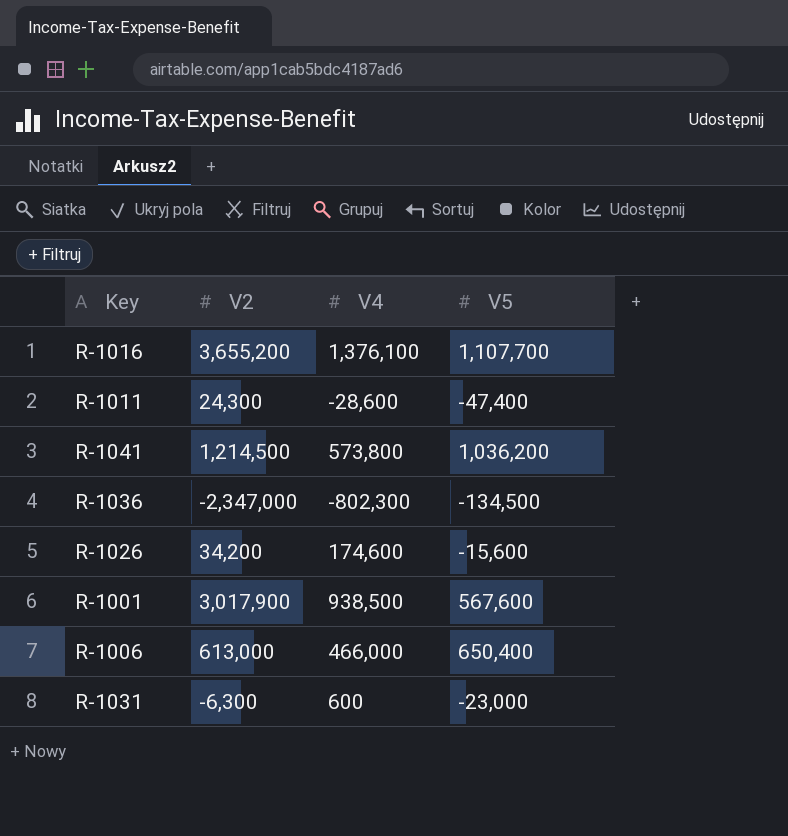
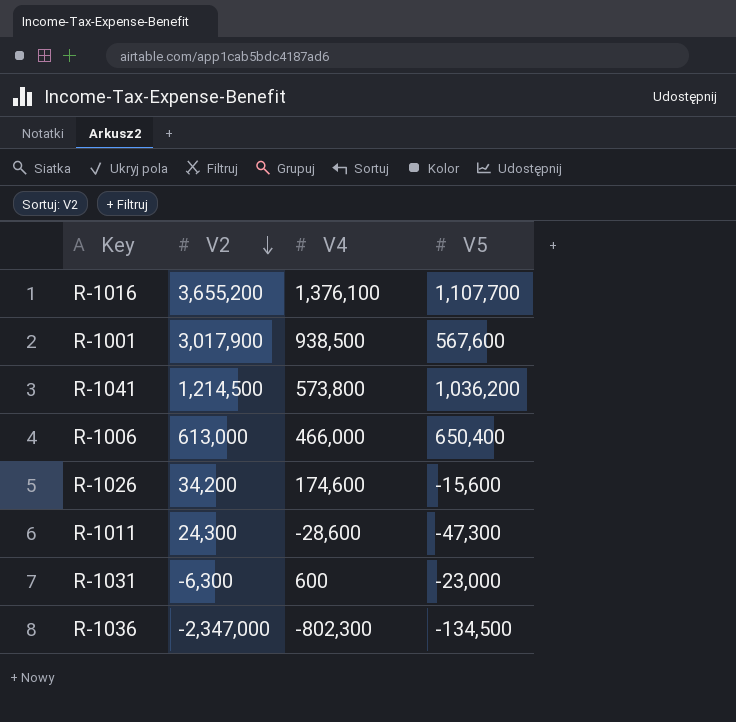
row order: none -> V2 descending
R-1011 | V5: -47,400 -> -47,300

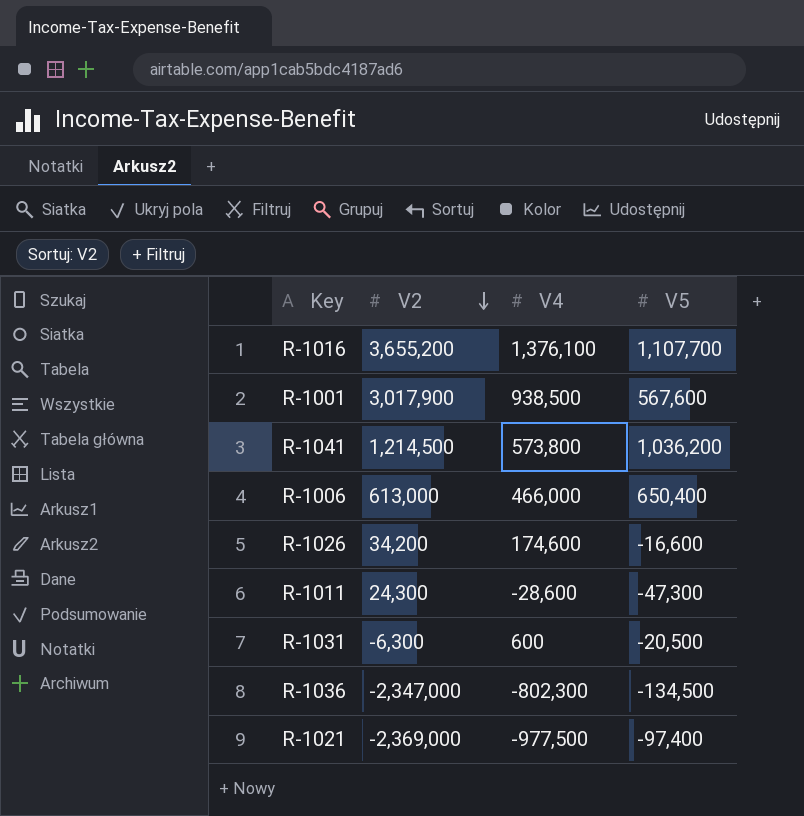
R-1026 | V5: -15,600 -> -16,600
R-1031 | V5: -23,000 -> -20,500
row R-1021: none -> -2,369,000 | -977,500 | -97,400

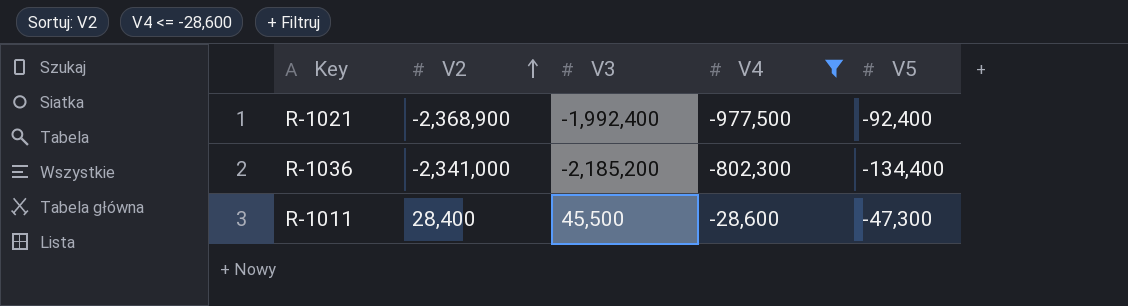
filter: none -> V4 <= -28,600
row order: V2 descending -> V2 ascending
column V3 | position: none -> 3
R-1021 | V2: -2,369,000 -> -2,368,900
R-1021 | V5: -97,400 -> -92,400
R-1036 | V2: -2,347,000 -> -2,341,000
R-1036 | V5: -134,500 -> -134,400
R-1011 | V2: 24,300 -> 28,400

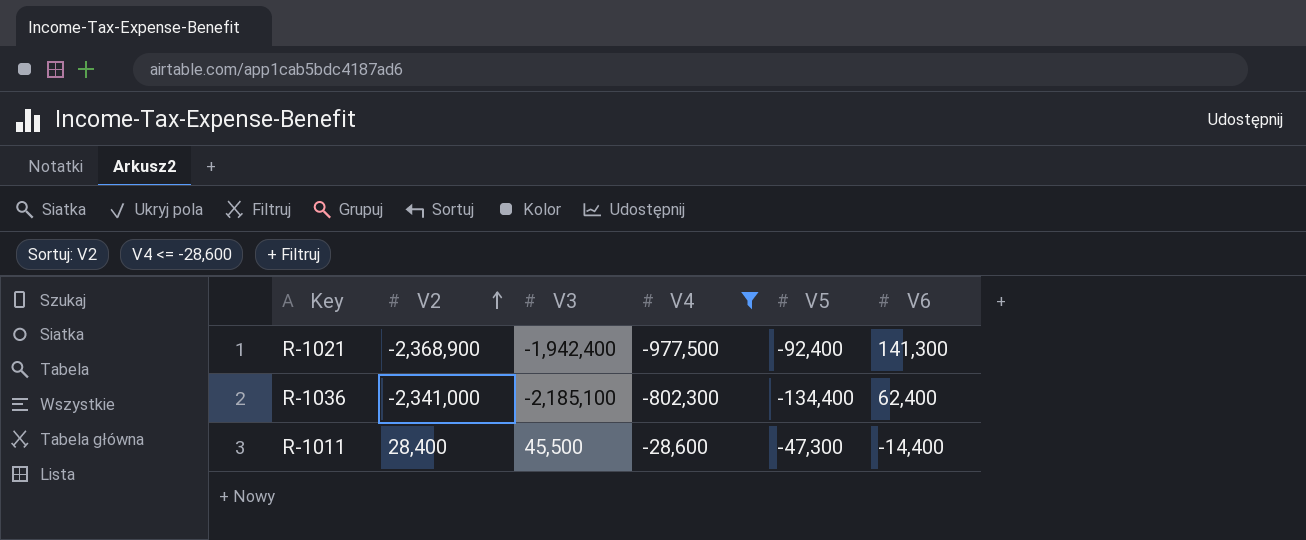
column V6 | position: none -> 6
R-1021 | V3: -1,992,400 -> -1,942,400
R-1036 | V3: -2,185,200 -> -2,185,100

